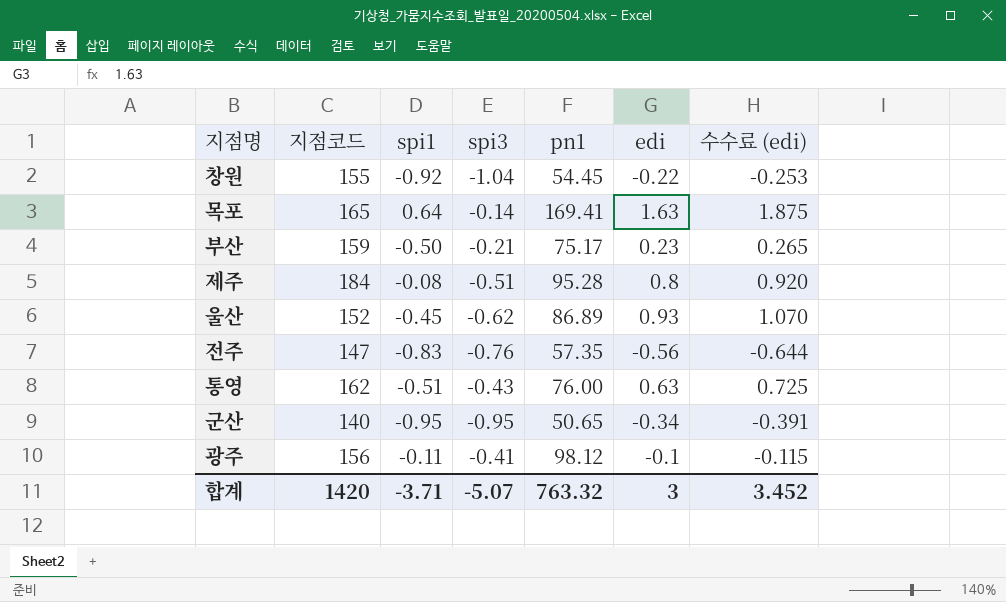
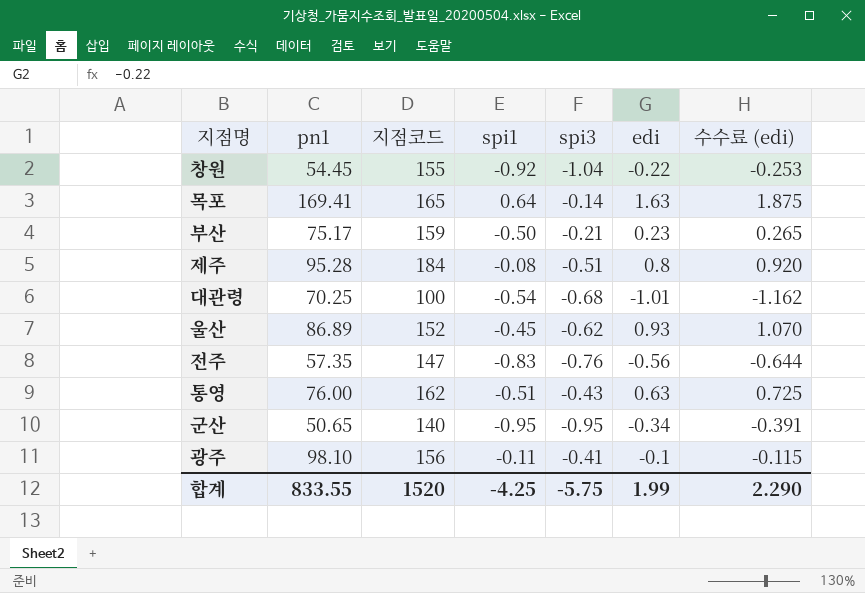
column pn1 | position: 5 -> 2
row 대관령: none -> 70.25 | 100 | -0.54 | -0.68 | -1.01 | -1.162
광주 | pn1: 98.12 -> 98.10
합계 | pn1: 763.32 -> 833.55
합계 | 지점코드: 1420 -> 1520
합계 | spi1: -3.71 -> -4.25
합계 | spi3: -5.07 -> -5.75
합계 | edi: 3 -> 1.99
합계 | 수수료 (edi): 3.452 -> 2.290

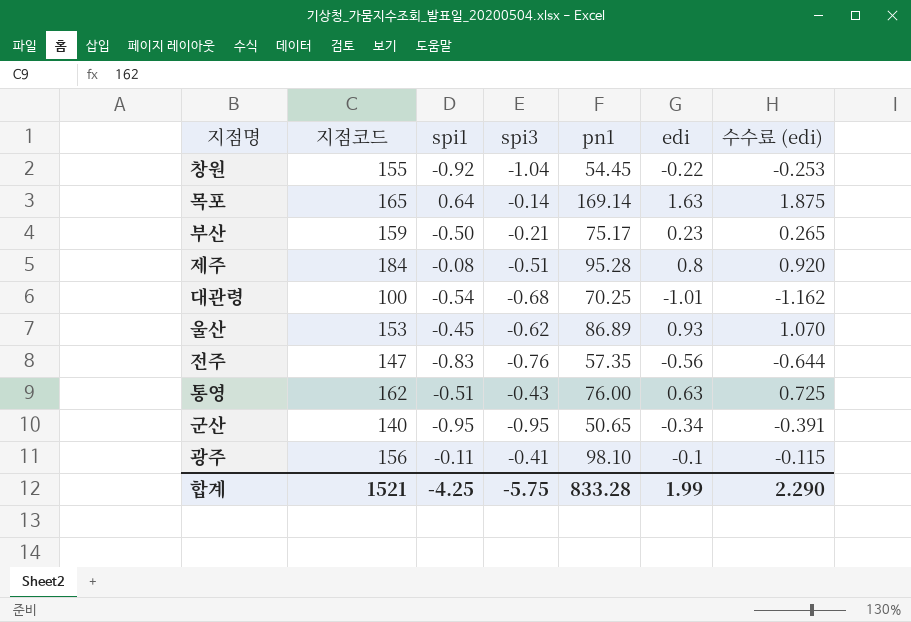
column pn1 | position: 2 -> 5
목포 | pn1: 169.41 -> 169.14
울산 | 지점코드: 152 -> 153
합계 | 지점코드: 1520 -> 1521
합계 | pn1: 833.55 -> 833.28

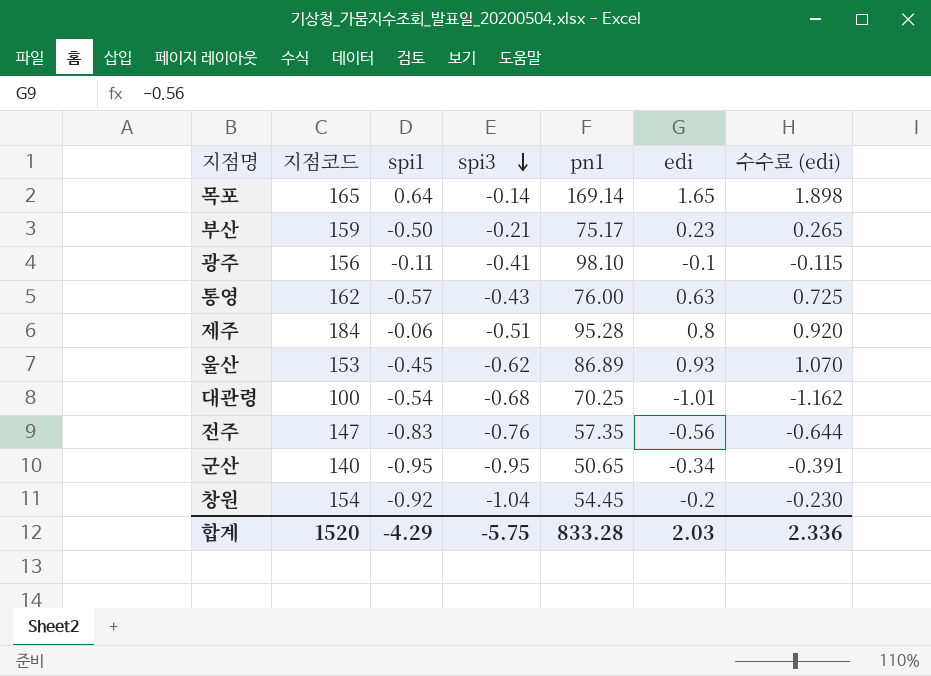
row order: none -> spi3 descending
목포 | edi: 1.63 -> 1.65
목포 | 수수료 (edi): 1.875 -> 1.898
통영 | spi1: -0.51 -> -0.57
제주 | spi1: -0.08 -> -0.06
창원 | 지점코드: 155 -> 154
창원 | edi: -0.22 -> -0.2
창원 | 수수료 (edi): -0.253 -> -0.230
합계 | 지점코드: 1521 -> 1520
합계 | spi1: -4.25 -> -4.29
합계 | edi: 1.99 -> 2.03
합계 | 수수료 (edi): 2.290 -> 2.336

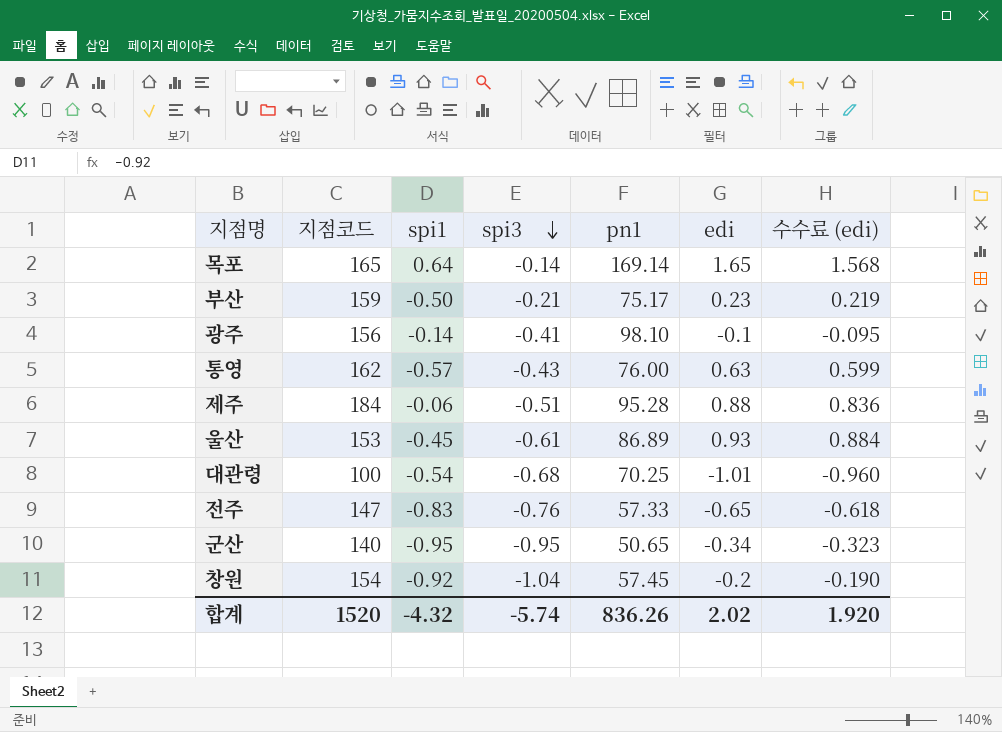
column 수수료 (edi) | formula: [edi] * 1.15 -> [edi] * 0.95
광주 | spi1: -0.11 -> -0.14
제주 | edi: 0.8 -> 0.88
울산 | spi3: -0.62 -> -0.61
전주 | pn1: 57.35 -> 57.33
전주 | edi: -0.56 -> -0.65
창원 | pn1: 54.45 -> 57.45
합계 | spi1: -4.29 -> -4.32
합계 | spi3: -5.75 -> -5.74
합계 | pn1: 833.28 -> 836.26
합계 | edi: 2.03 -> 2.02
합계 | 수수료 (edi): 2.336 -> 1.920

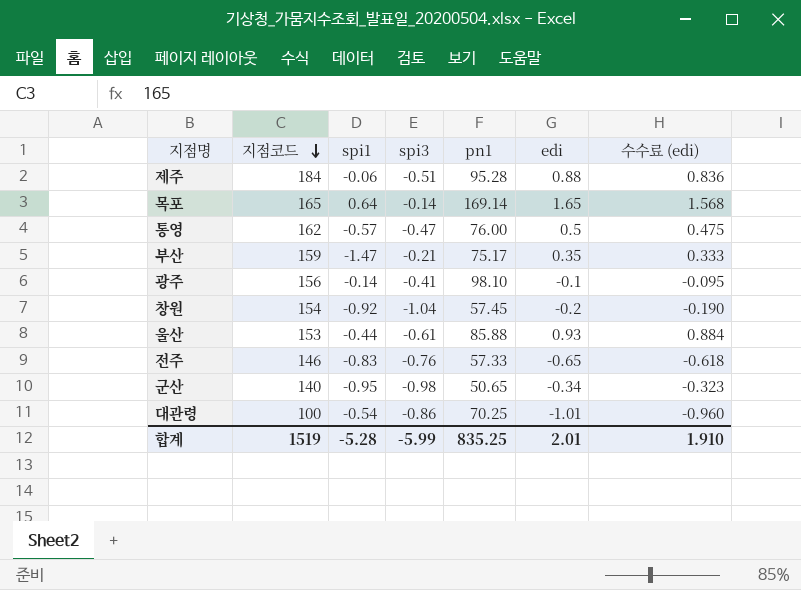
row order: spi3 descending -> 지점코드 descending
통영 | spi3: -0.43 -> -0.47
통영 | edi: 0.63 -> 0.5
통영 | 수수료 (edi): 0.599 -> 0.475
부산 | spi1: -0.50 -> -1.47
부산 | edi: 0.23 -> 0.35
부산 | 수수료 (edi): 0.219 -> 0.333
울산 | spi1: -0.45 -> -0.44
울산 | pn1: 86.89 -> 85.88
전주 | 지점코드: 147 -> 146
군산 | spi3: -0.95 -> -0.98
대관령 | spi3: -0.68 -> -0.86
합계 | 지점코드: 1520 -> 1519
합계 | spi1: -4.32 -> -5.28
합계 | spi3: -5.74 -> -5.99
합계 | pn1: 836.26 -> 835.25
합계 | edi: 2.02 -> 2.01
합계 | 수수료 (edi): 1.920 -> 1.910

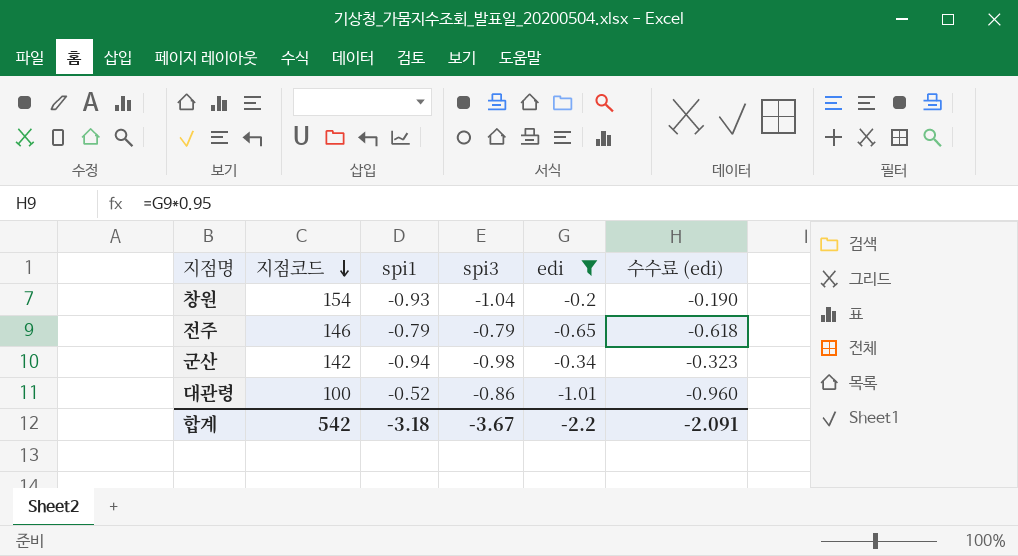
filter: none -> edi <= -0.2
column pn1 | position: 5 -> none
창원 | spi1: -0.92 -> -0.93
전주 | spi1: -0.83 -> -0.79
전주 | spi3: -0.76 -> -0.79
군산 | 지점코드: 140 -> 142
군산 | spi1: -0.95 -> -0.94
대관령 | spi1: -0.54 -> -0.52
합계 | 지점코드: 1519 -> 542
합계 | spi1: -5.28 -> -3.18
합계 | spi3: -5.99 -> -3.67
합계 | edi: 2.01 -> -2.2
합계 | 수수료 (edi): 1.910 -> -2.091

